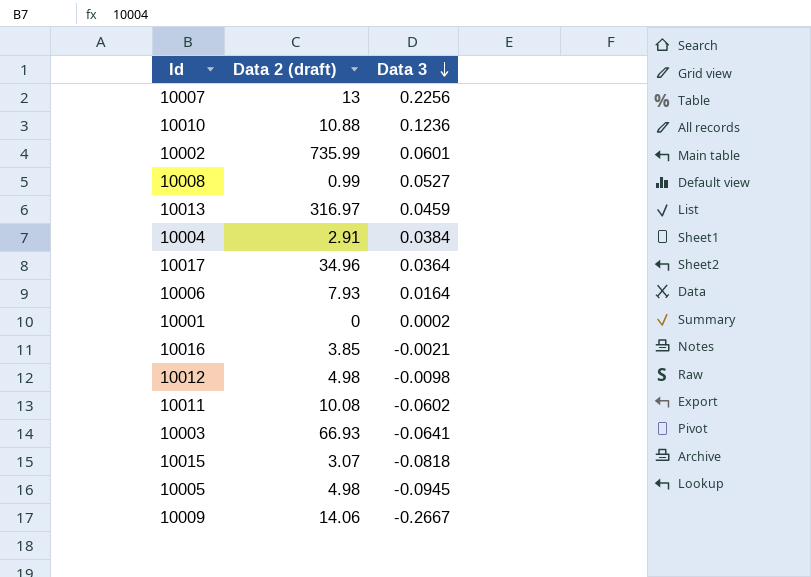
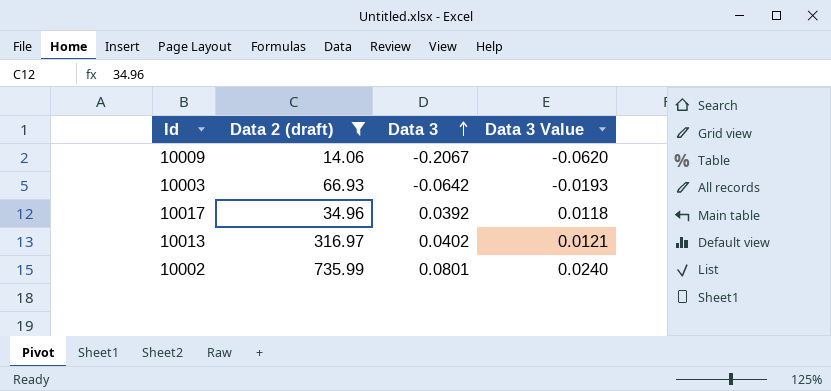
filter: none -> Data 2 (draft) >= 14.06
row order: Data 3 descending -> Data 3 ascending
column Data 3 Value | formula: none -> [Data 3] * 0.3
10009 | Data 3: -0.2667 -> -0.2067
10003 | Data 3: -0.0641 -> -0.0642
10017 | Data 3: 0.0364 -> 0.0392
10013 | Data 3: 0.0459 -> 0.0402
10002 | Data 3: 0.0601 -> 0.0801

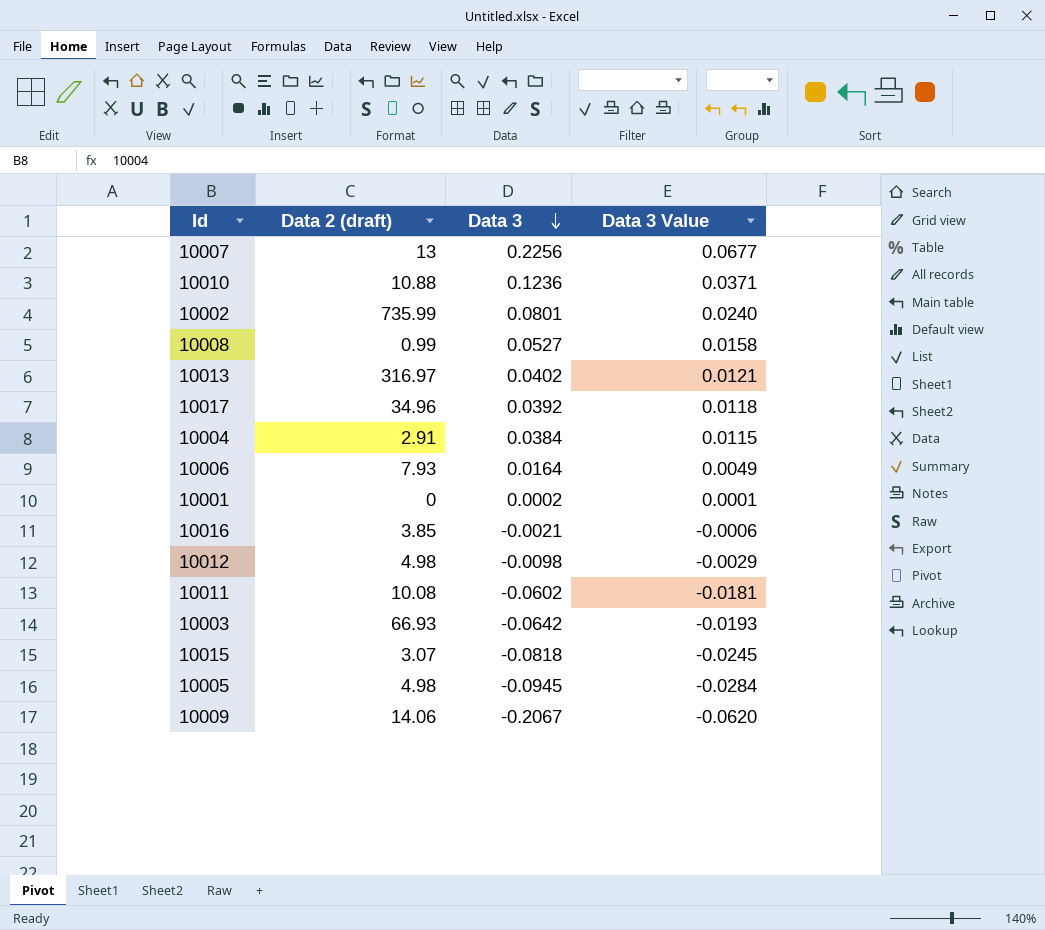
filter: Data 2 (draft) >= 14.06 -> none
row order: Data 3 ascending -> Data 3 descending

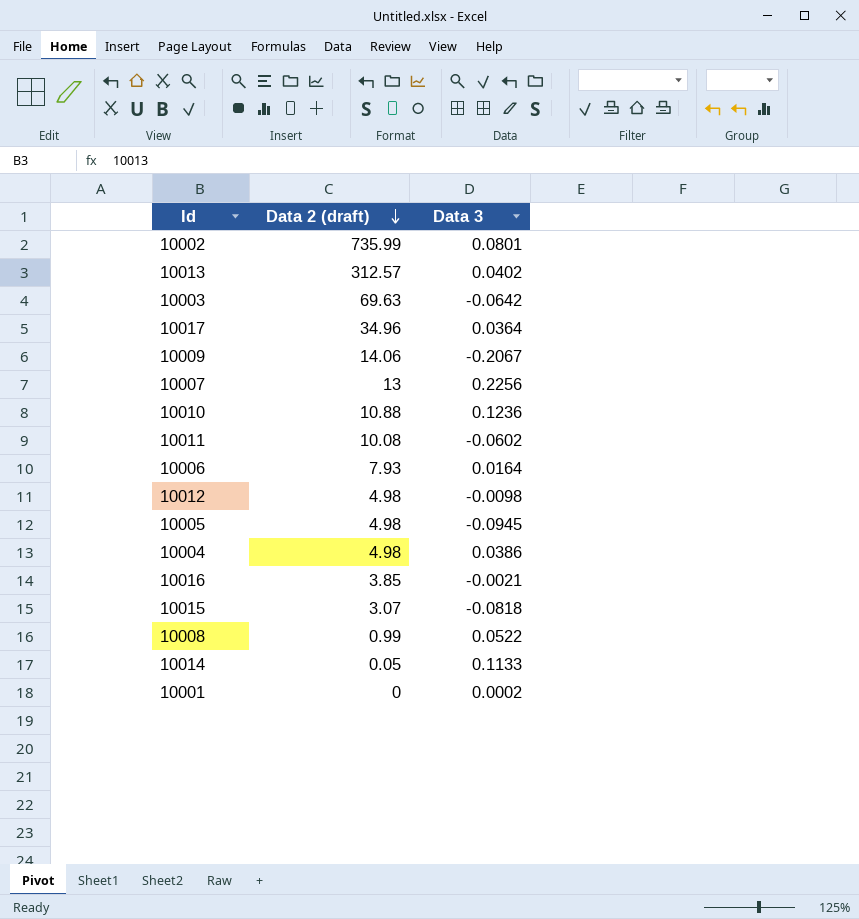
row order: Data 3 descending -> Data 2 (draft) descending
column Data 3 Value | formula: [Data 3] * 0.3 -> none
10013 | Data 2 (draft): 316.97 -> 312.57
10003 | Data 2 (draft): 66.93 -> 69.63
10017 | Data 3: 0.0392 -> 0.0364
10004 | Data 2 (draft): 2.91 -> 4.98
10004 | Data 3: 0.0384 -> 0.0386
10008 | Data 3: 0.0527 -> 0.0522
row 10014: none -> 0.05 | 0.1133

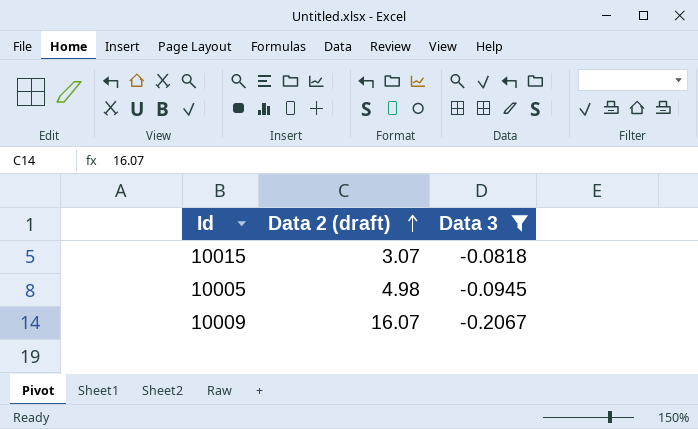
filter: none -> Data 3 <= -0.0818
row order: Data 2 (draft) descending -> Data 2 (draft) ascending
10009 | Data 2 (draft): 14.06 -> 16.07

